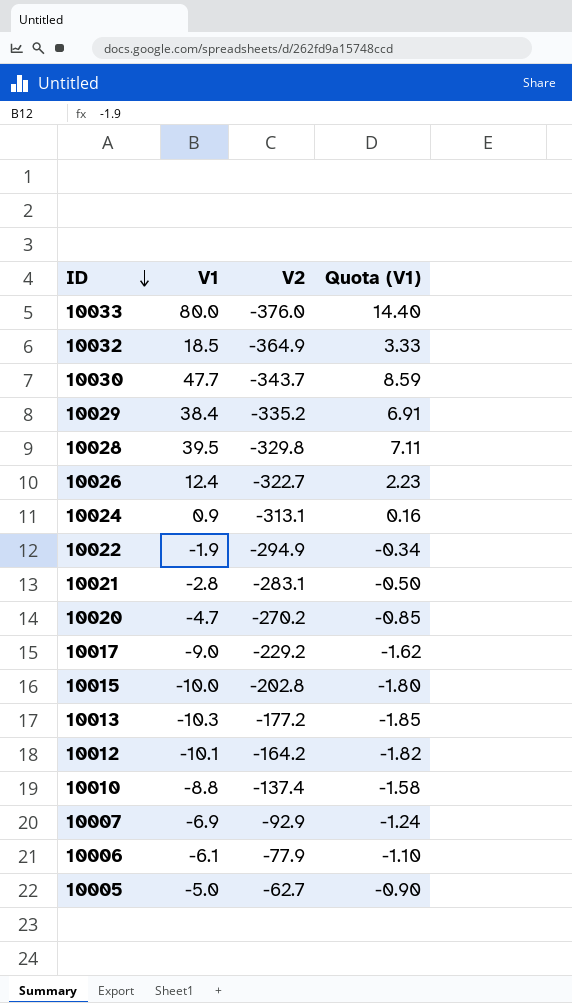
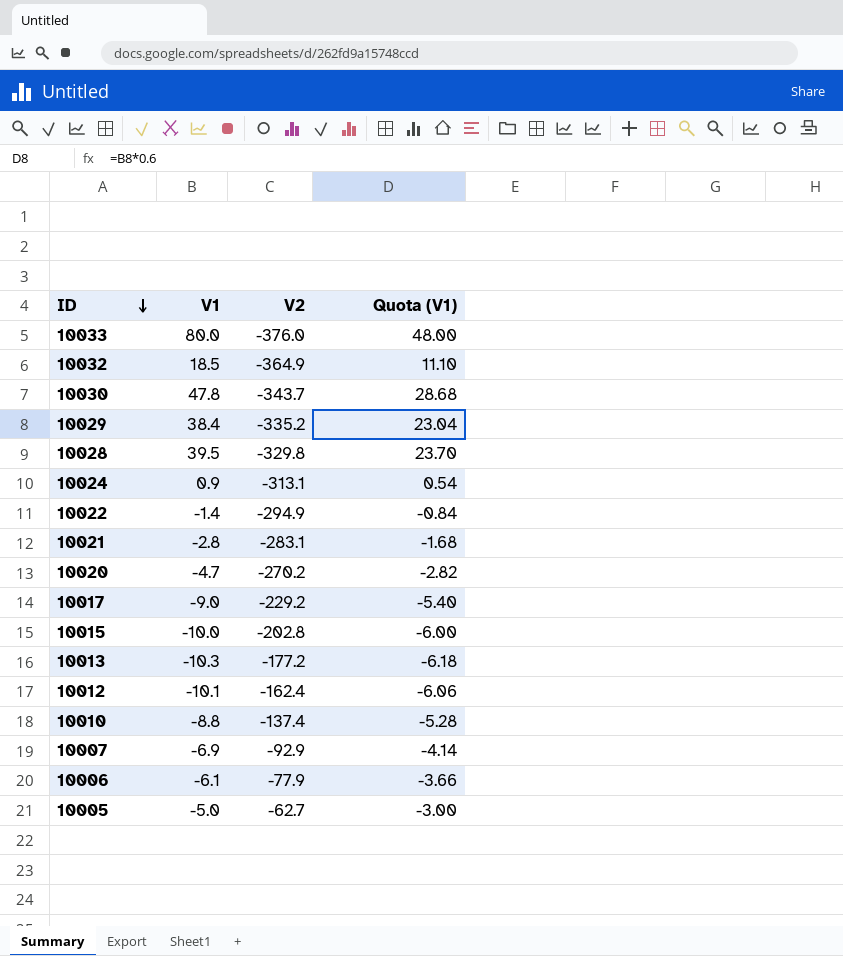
column Quota (V1) | formula: [V1] * 0.18 -> [V1] * 0.6
row 10026: 12.4 | -322.7 | 2.23 -> none
10030 | V1: 47.7 -> 47.8
10022 | V1: -1.9 -> -1.4
10012 | V2: -164.2 -> -162.4

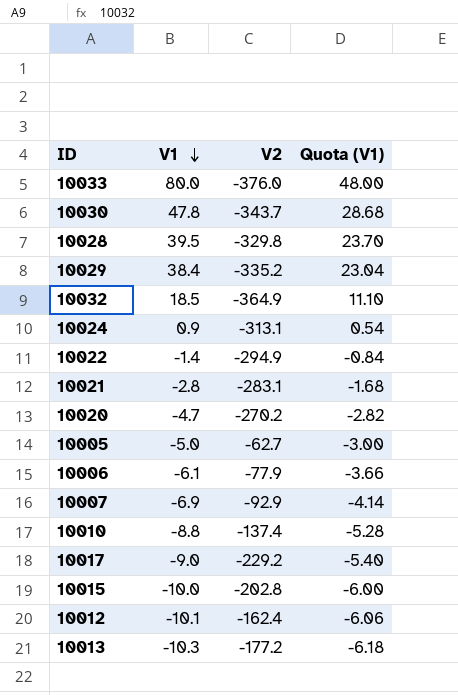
row order: ID descending -> V1 descending

